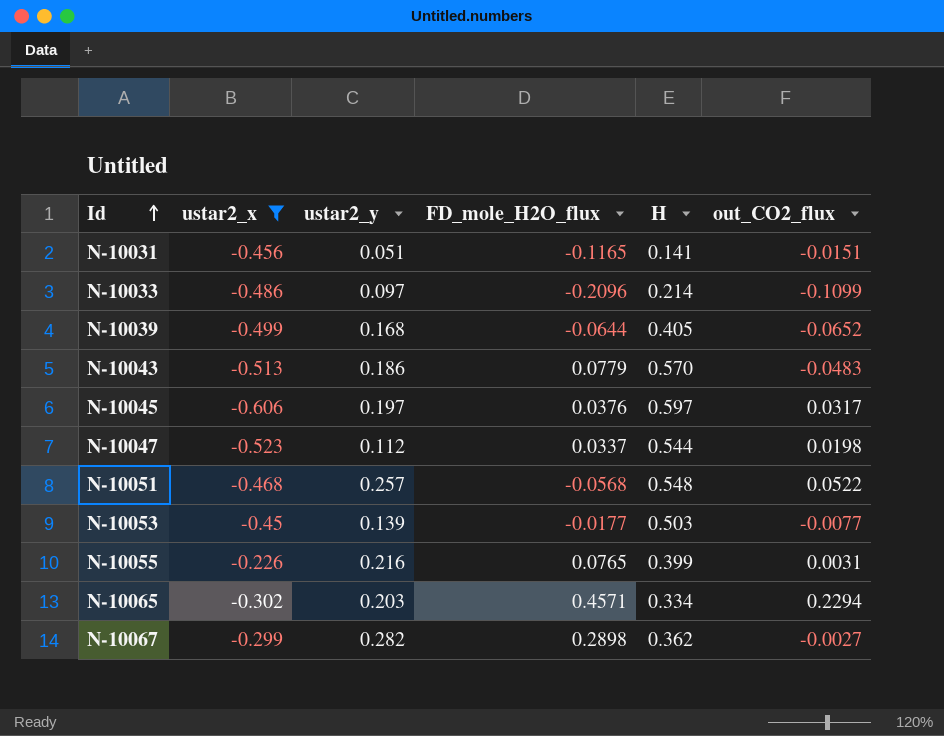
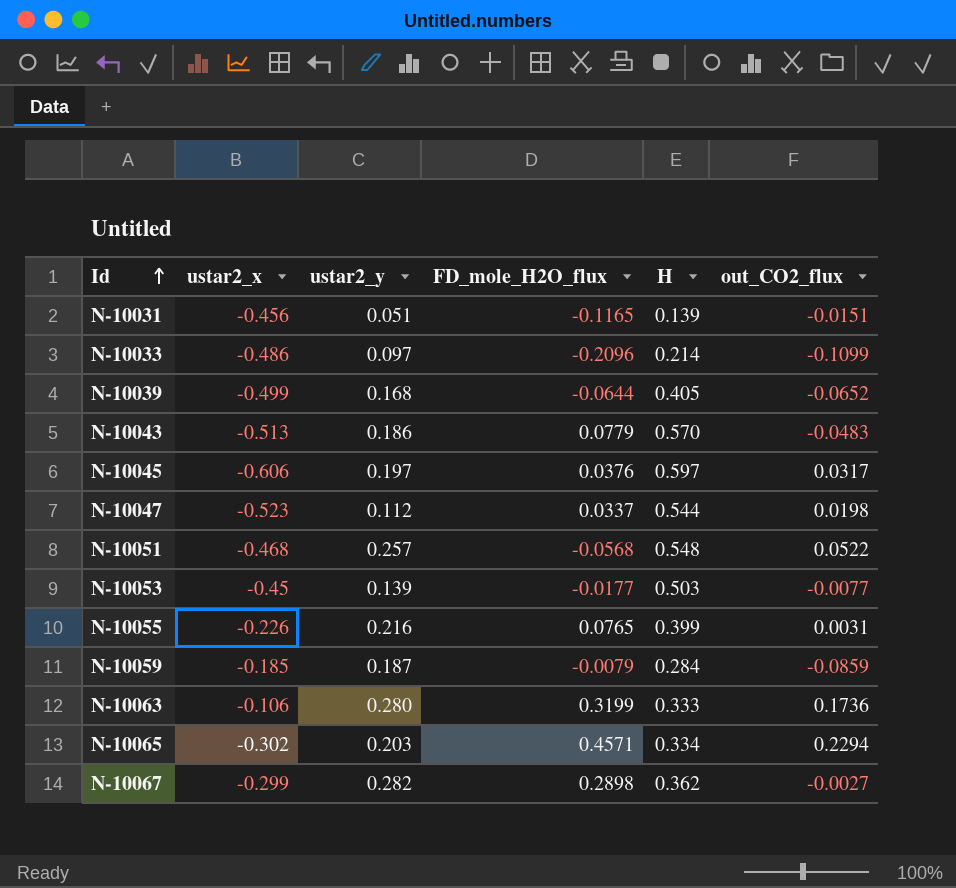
filter: ustar2_x <= -0.226 -> none
N-10031 | H: 0.141 -> 0.139

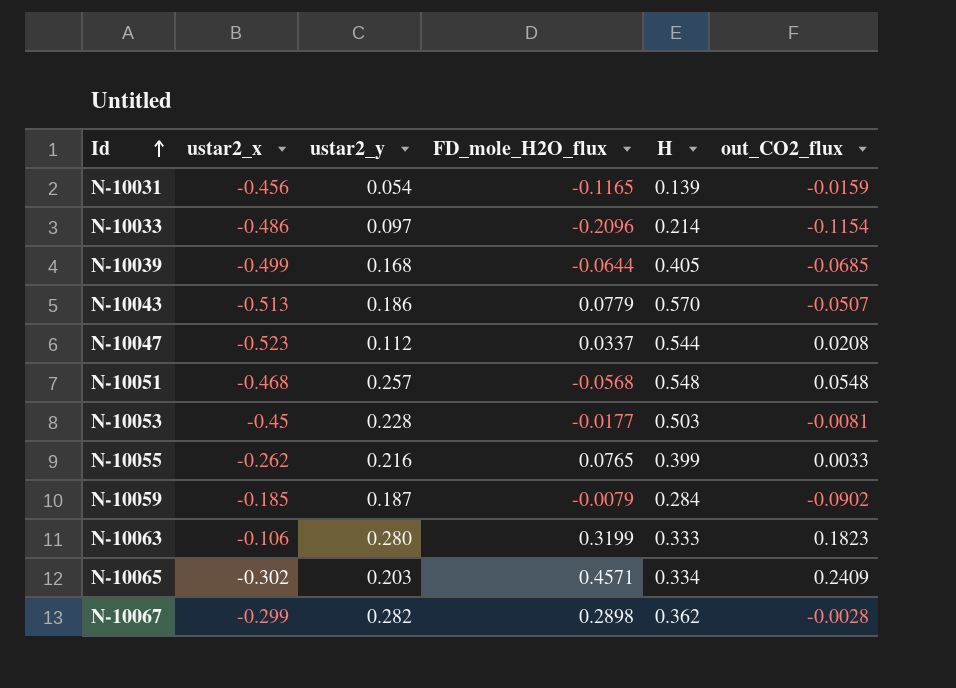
row N-10045: -0.606 | 0.197 | 0.0376 | 0.597 | 0.0317 -> none
N-10031 | ustar2_y: 0.051 -> 0.054
N-10031 | out_CO2_flux: -0.0151 -> -0.0159
N-10033 | out_CO2_flux: -0.1099 -> -0.1154
N-10039 | out_CO2_flux: -0.0652 -> -0.0685
N-10043 | out_CO2_flux: -0.0483 -> -0.0507
N-10047 | out_CO2_flux: 0.0198 -> 0.0208
N-10051 | out_CO2_flux: 0.0522 -> 0.0548
N-10053 | ustar2_y: 0.139 -> 0.228
N-10053 | out_CO2_flux: -0.0077 -> -0.0081
N-10055 | ustar2_x: -0.226 -> -0.262
N-10055 | out_CO2_flux: 0.0031 -> 0.0033
N-10059 | out_CO2_flux: -0.0859 -> -0.0902
N-10063 | out_CO2_flux: 0.1736 -> 0.1823
N-10065 | out_CO2_flux: 0.2294 -> 0.2409
N-10067 | out_CO2_flux: -0.0027 -> -0.0028

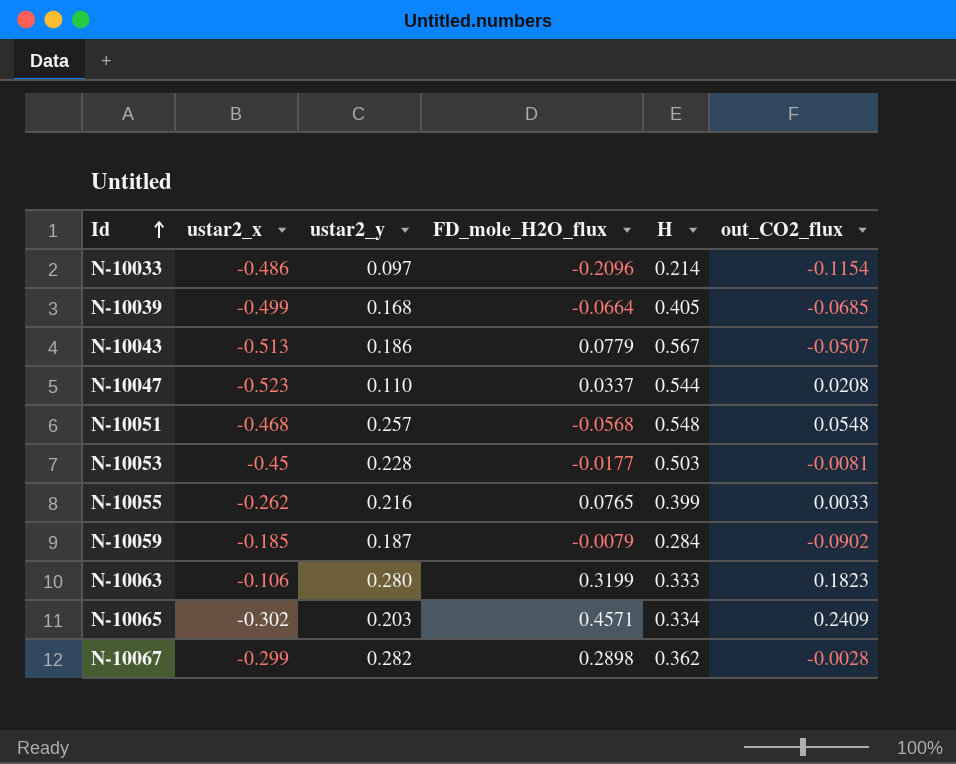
row N-10031: -0.456 | 0.054 | -0.1165 | 0.139 | -0.0159 -> none
N-10039 | FD_mole_H2O_flux: -0.0644 -> -0.0664
N-10043 | H: 0.570 -> 0.567
N-10047 | ustar2_y: 0.112 -> 0.110

